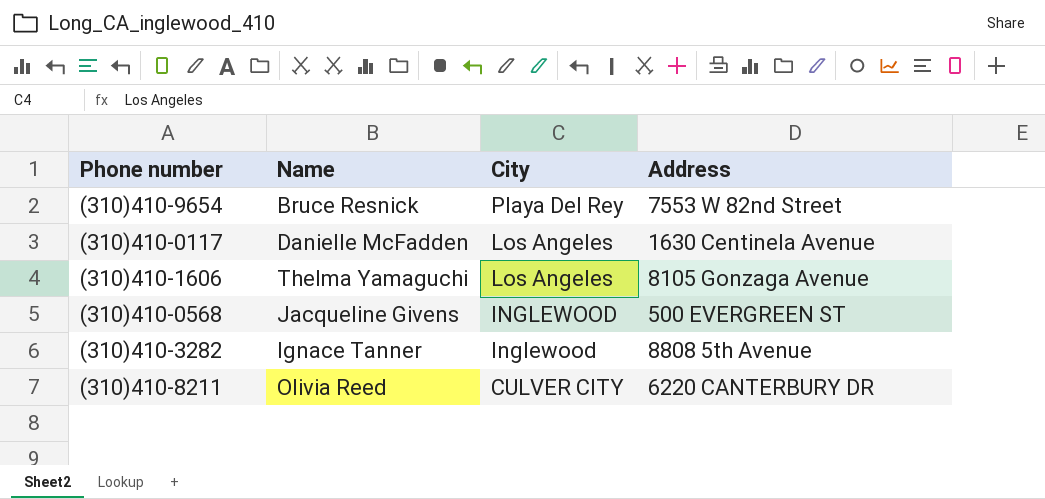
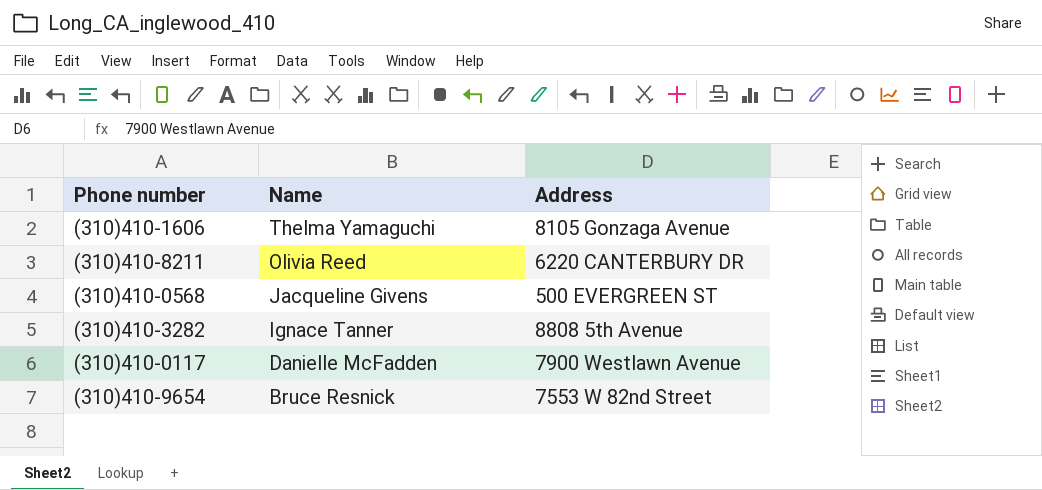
row order: City descending -> Name descending
column City | position: 3 -> none
(310)410-0117 | Address: 1630 Centinela Avenue -> 7900 Westlawn Avenue

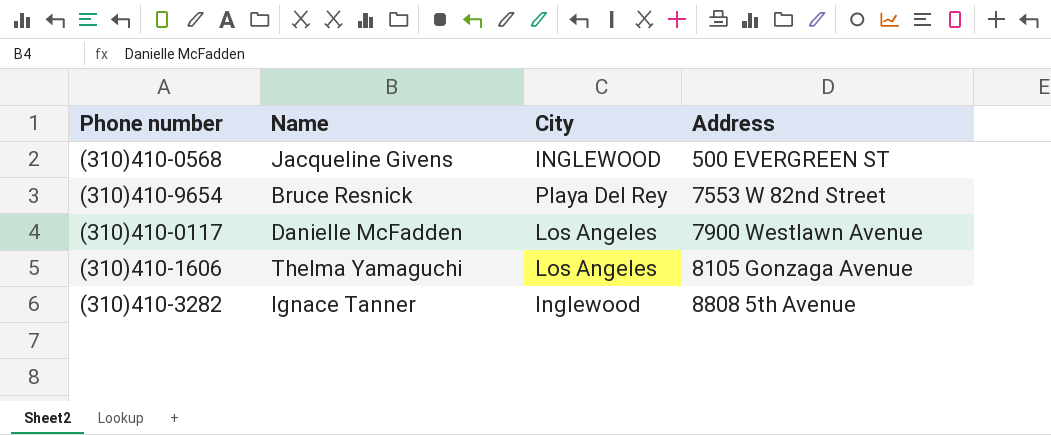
row order: Name descending -> Address ascending
column City | position: none -> 3
row (310)410-8211: Olivia Reed | 6220 CANTERBURY DR -> none

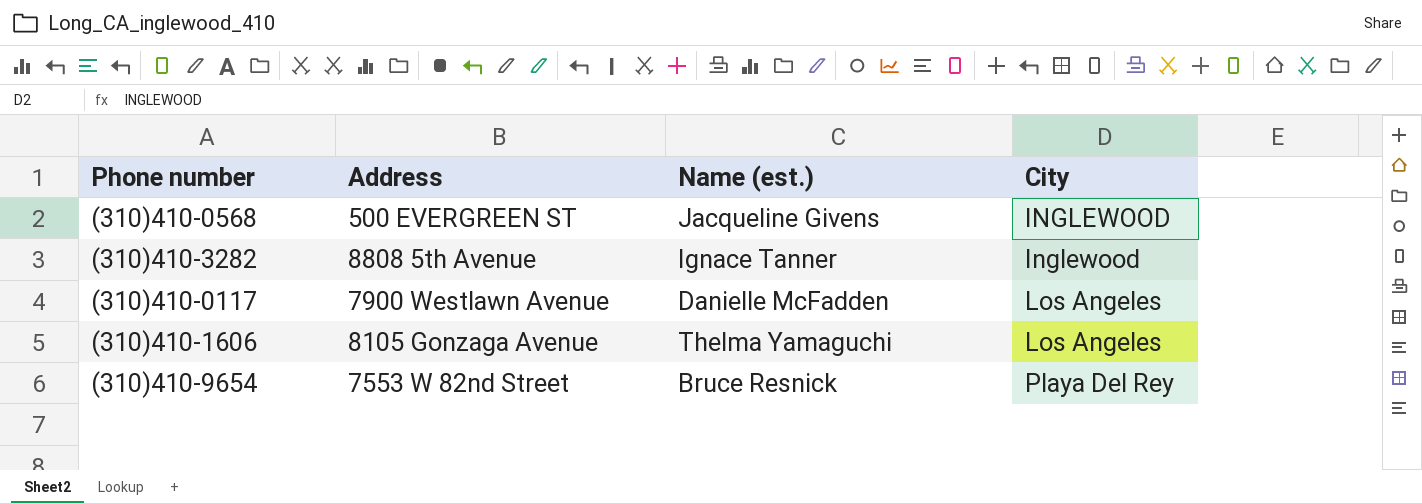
row order: Address ascending -> City ascending
column Address | position: 4 -> 2
column name: Name -> Name (est.)

